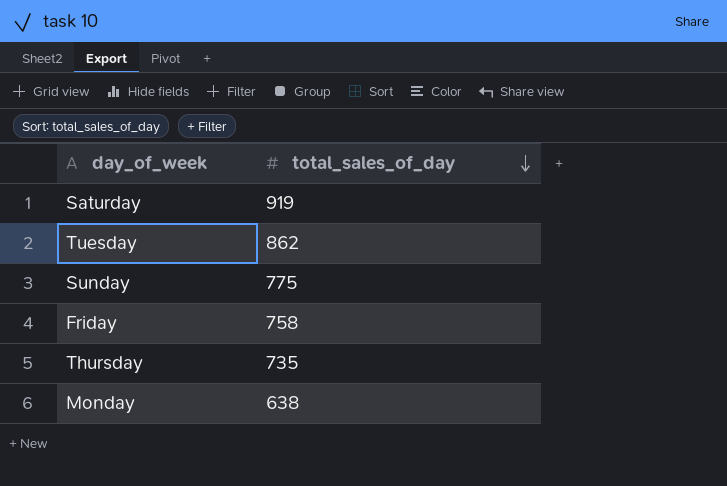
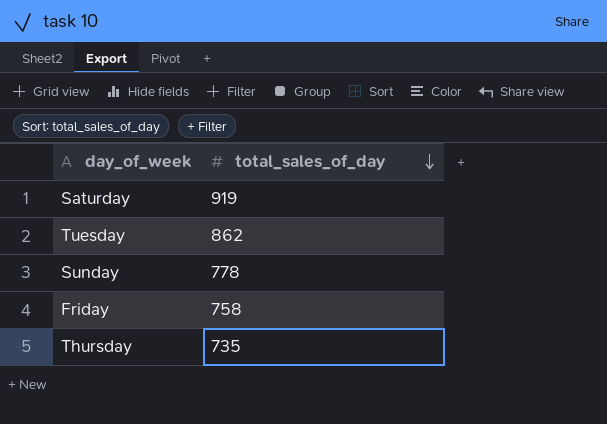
row Monday: 638 -> none
Sunday | total_sales_of_day: 775 -> 778

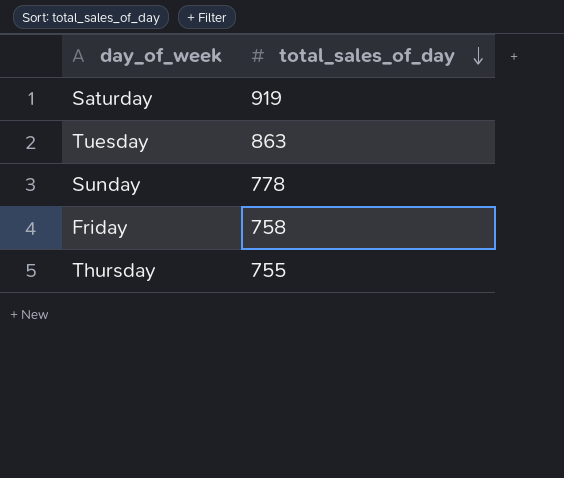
Tuesday | total_sales_of_day: 862 -> 863
Thursday | total_sales_of_day: 735 -> 755

